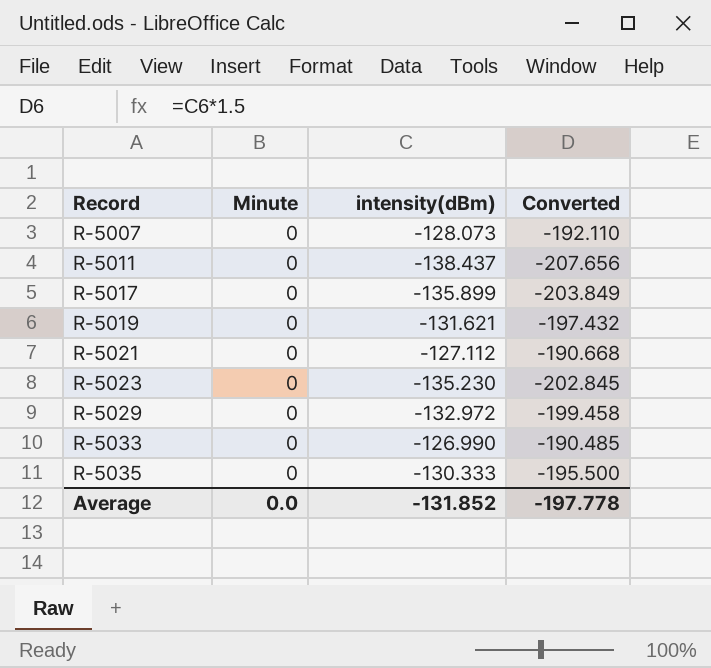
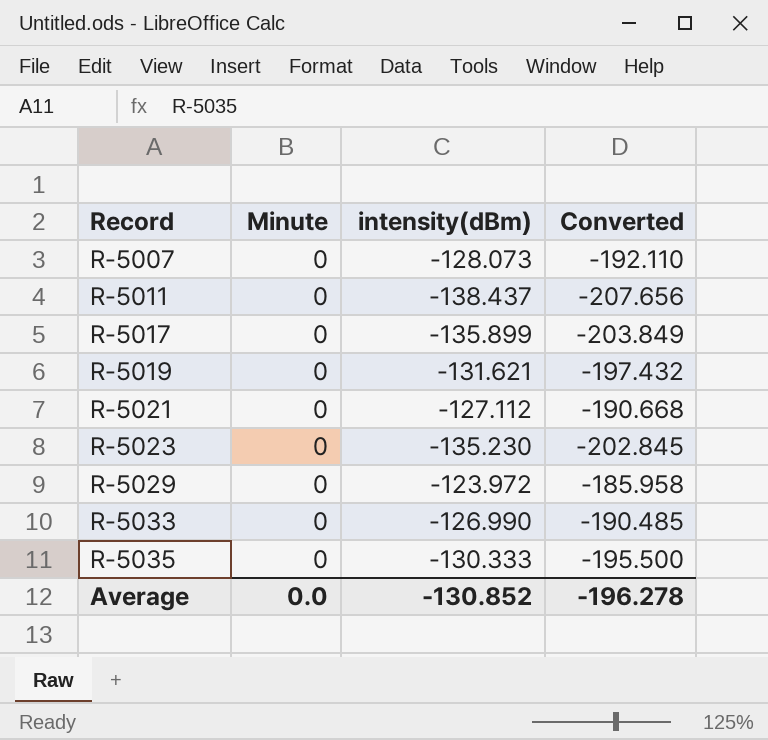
R-5029 | intensity(dBm): -132.972 -> -123.972
R-5029 | Converted: -199.458 -> -185.958
Average | intensity(dBm): -131.852 -> -130.852
Average | Converted: -197.778 -> -196.278

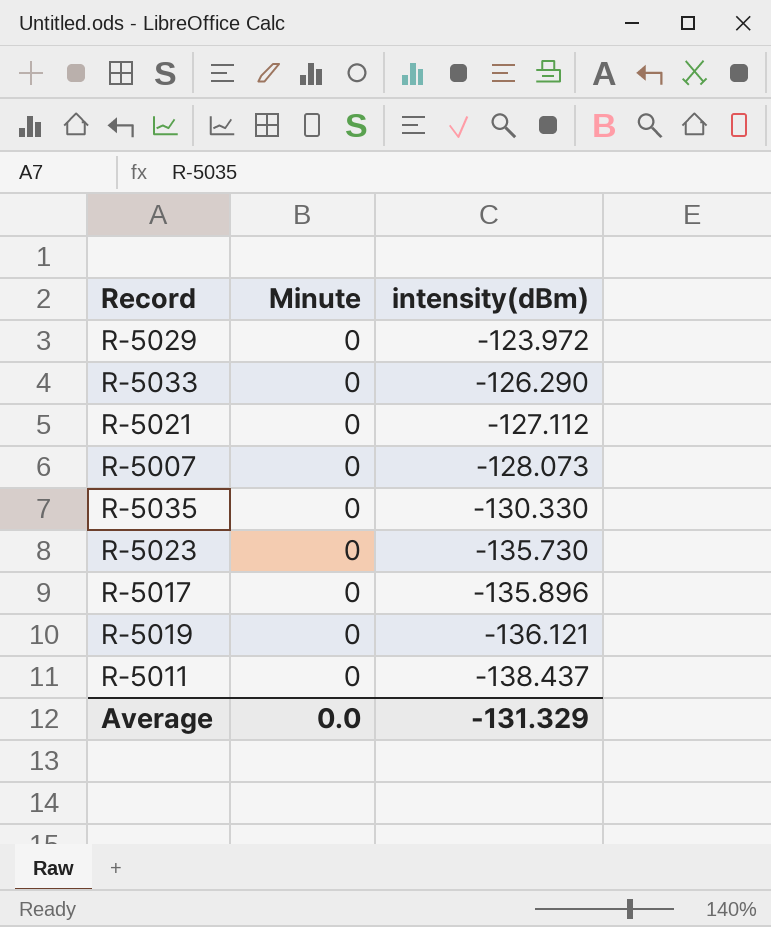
row order: Record ascending -> intensity(dBm) descending
column Converted | formula: [intensity(dBm)] * 1.5 -> none
R-5033 | intensity(dBm): -126.990 -> -126.290
R-5035 | intensity(dBm): -130.333 -> -130.330
R-5023 | intensity(dBm): -135.230 -> -135.730
R-5017 | intensity(dBm): -135.899 -> -135.896
R-5019 | intensity(dBm): -131.621 -> -136.121
Average | intensity(dBm): -130.852 -> -131.329

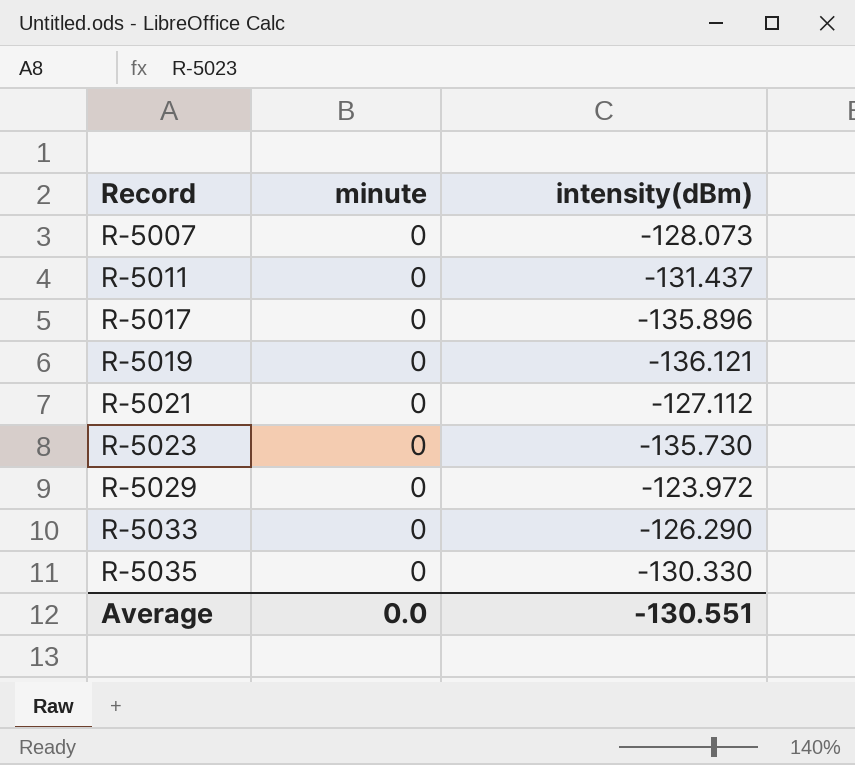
row order: intensity(dBm) descending -> Record ascending
column name: Minute -> minute
R-5011 | intensity(dBm): -138.437 -> -131.437
Average | intensity(dBm): -131.329 -> -130.551

